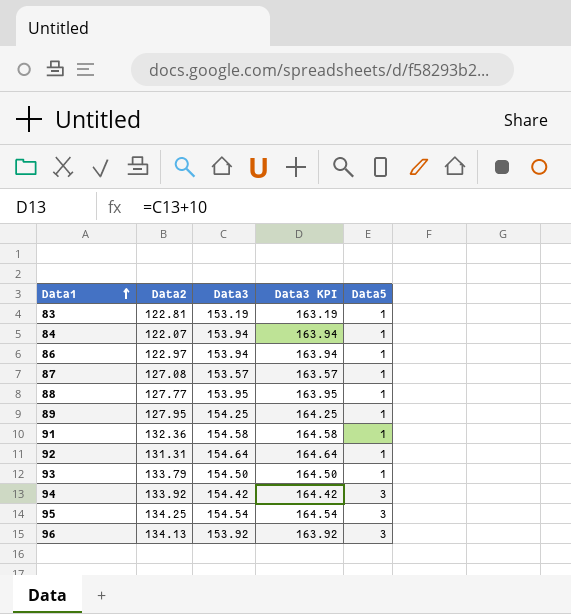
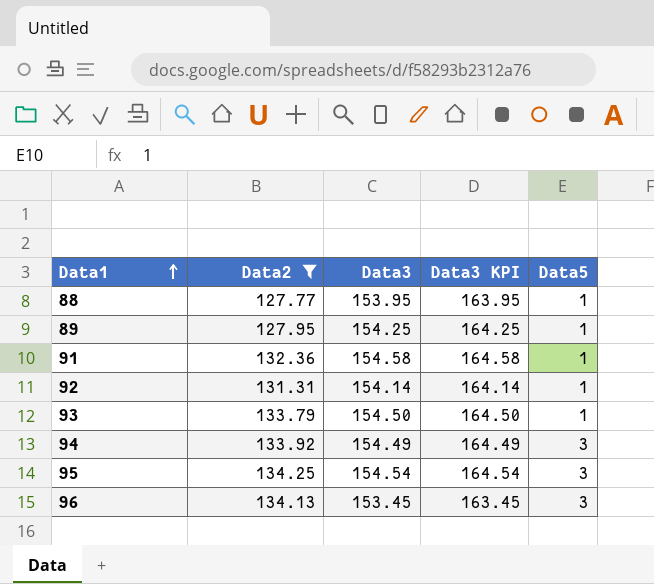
filter: none -> Data2 >= 127.77
92 | Data3: 154.64 -> 154.14
92 | Data3 KPI: 164.64 -> 164.14
94 | Data3: 154.42 -> 154.49
94 | Data3 KPI: 164.42 -> 164.49
96 | Data3: 153.92 -> 153.45
96 | Data3 KPI: 163.92 -> 163.45

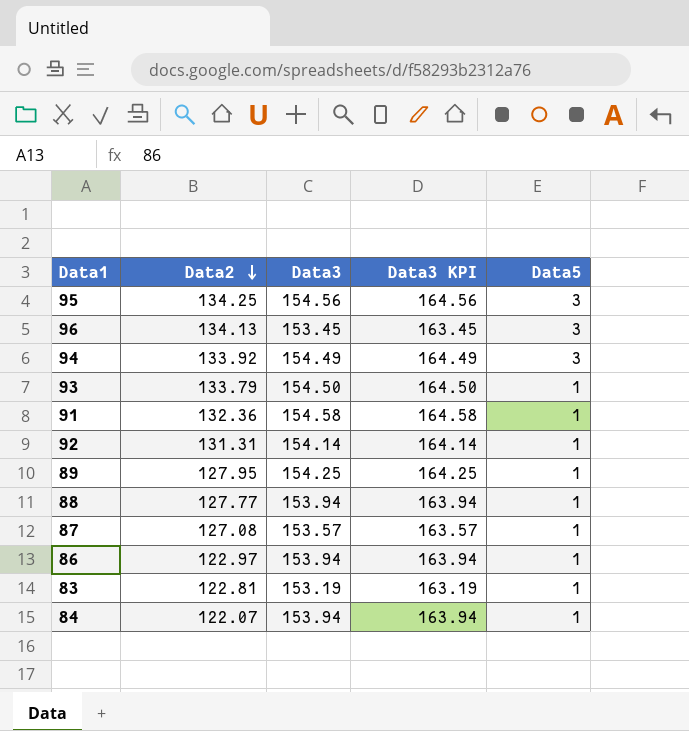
filter: Data2 >= 127.77 -> none
row order: Data1 ascending -> Data2 descending
95 | Data3: 154.54 -> 154.56
95 | Data3 KPI: 164.54 -> 164.56
88 | Data3: 153.95 -> 153.94
88 | Data3 KPI: 163.95 -> 163.94

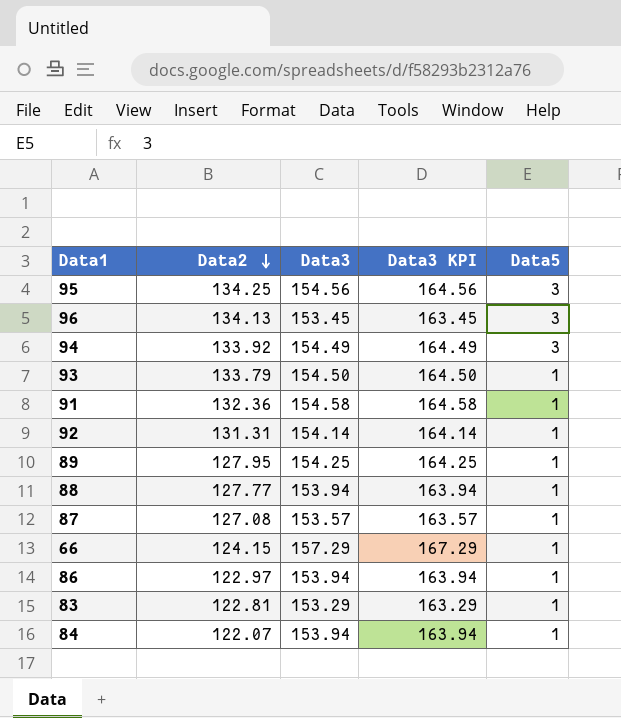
row 66: none -> 124.15 | 157.29 | 167.29 | 1
83 | Data3: 153.19 -> 153.29
83 | Data3 KPI: 163.19 -> 163.29

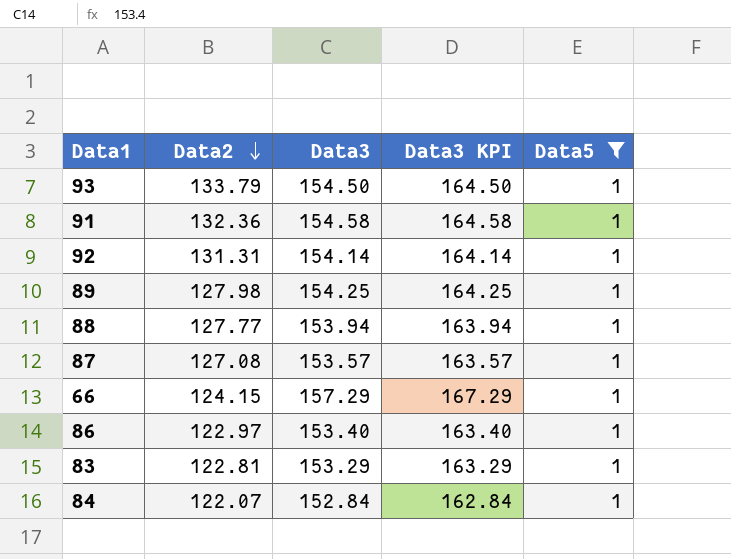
filter: none -> Data5 = 1
89 | Data2: 127.95 -> 127.98
86 | Data3: 153.94 -> 153.40
86 | Data3 KPI: 163.94 -> 163.40
84 | Data3: 153.94 -> 152.84
84 | Data3 KPI: 163.94 -> 162.84

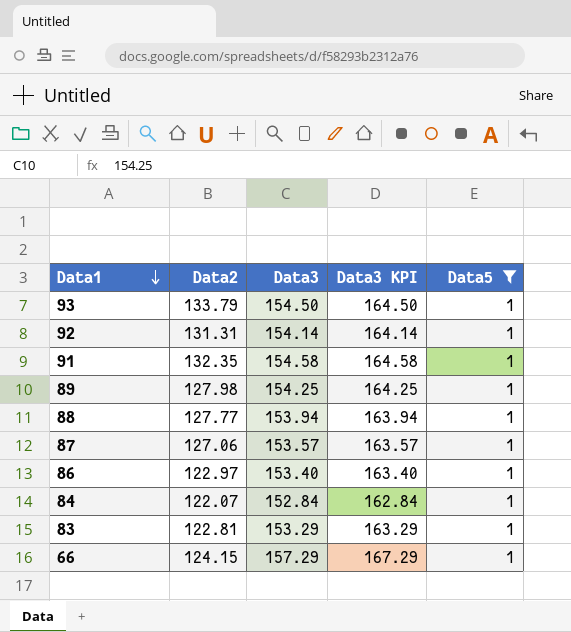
row order: Data2 descending -> Data1 descending
91 | Data2: 132.36 -> 132.35
87 | Data2: 127.08 -> 127.06

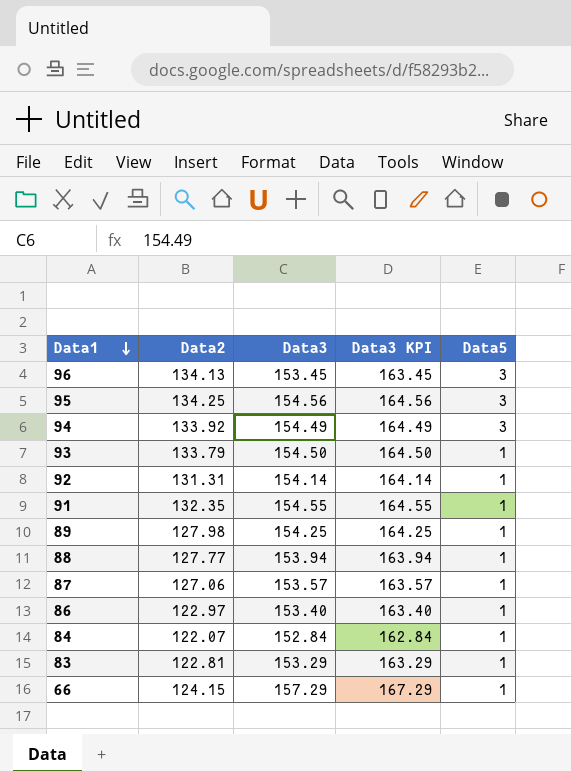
filter: Data5 = 1 -> none
91 | Data3: 154.58 -> 154.55
91 | Data3 KPI: 164.58 -> 164.55

